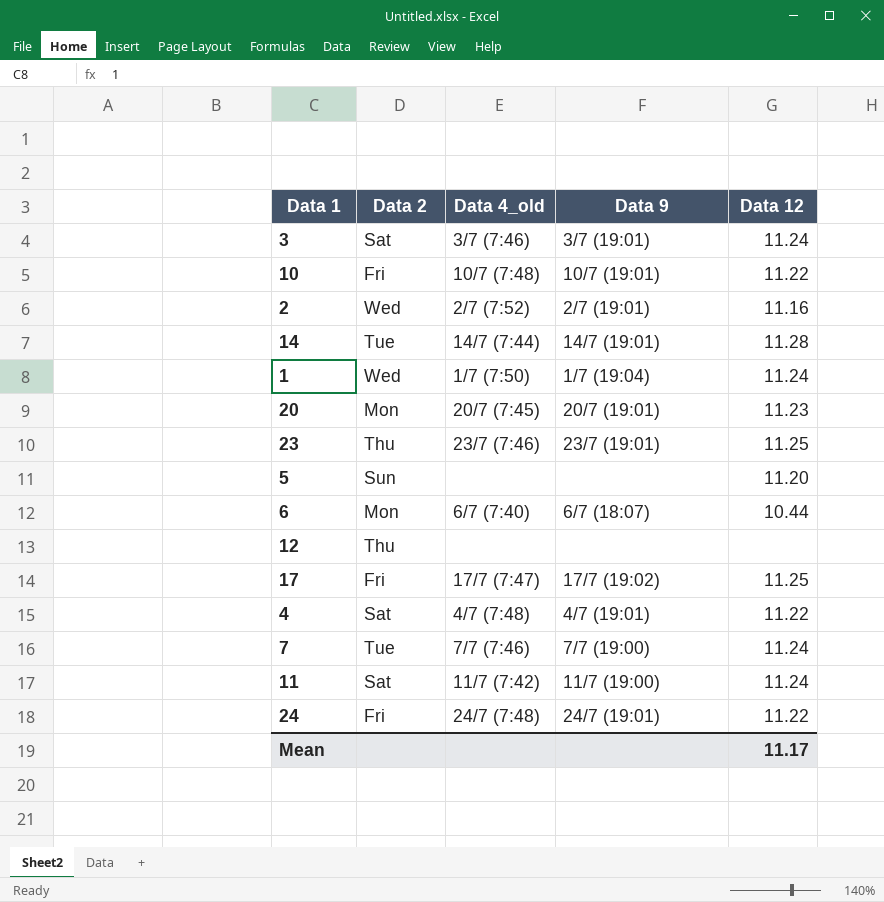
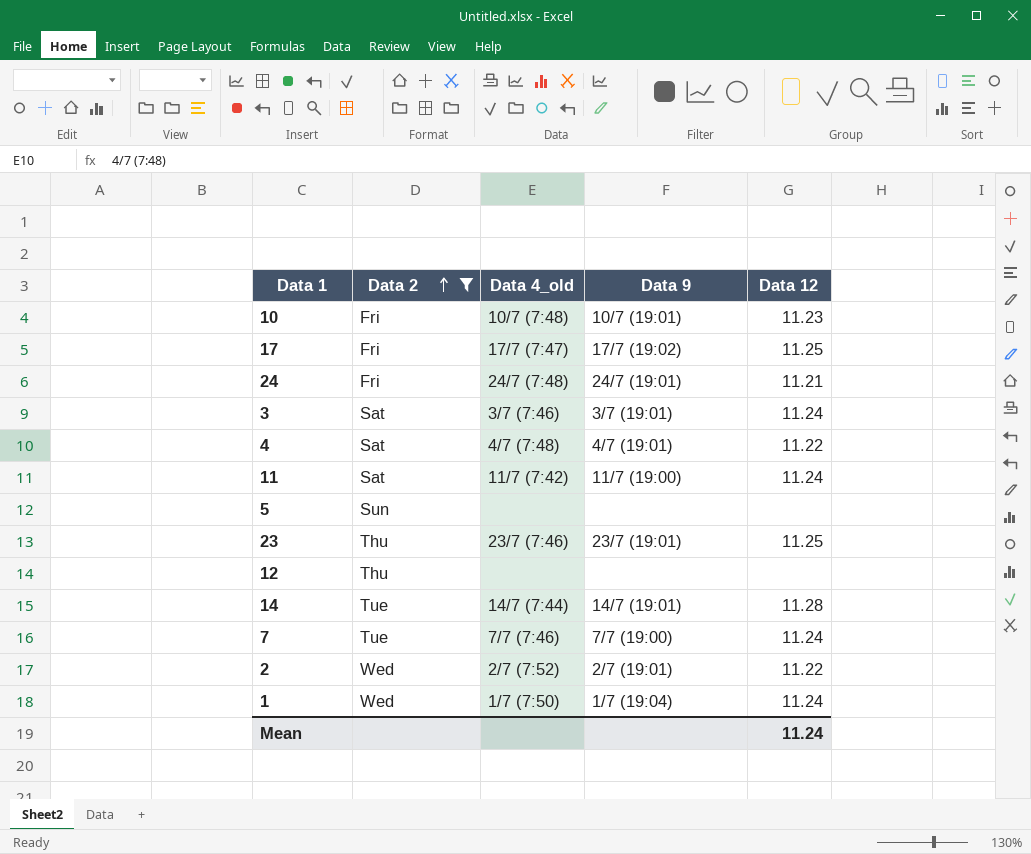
filter: none -> Data 2 != Mon
row order: none -> Data 2 ascending
10 | Data 12: 11.22 -> 11.23
24 | Data 12: 11.22 -> 11.21
5 | Data 12: 11.20 -> none
2 | Data 12: 11.16 -> 11.22
Mean | Data 12: 11.17 -> 11.24

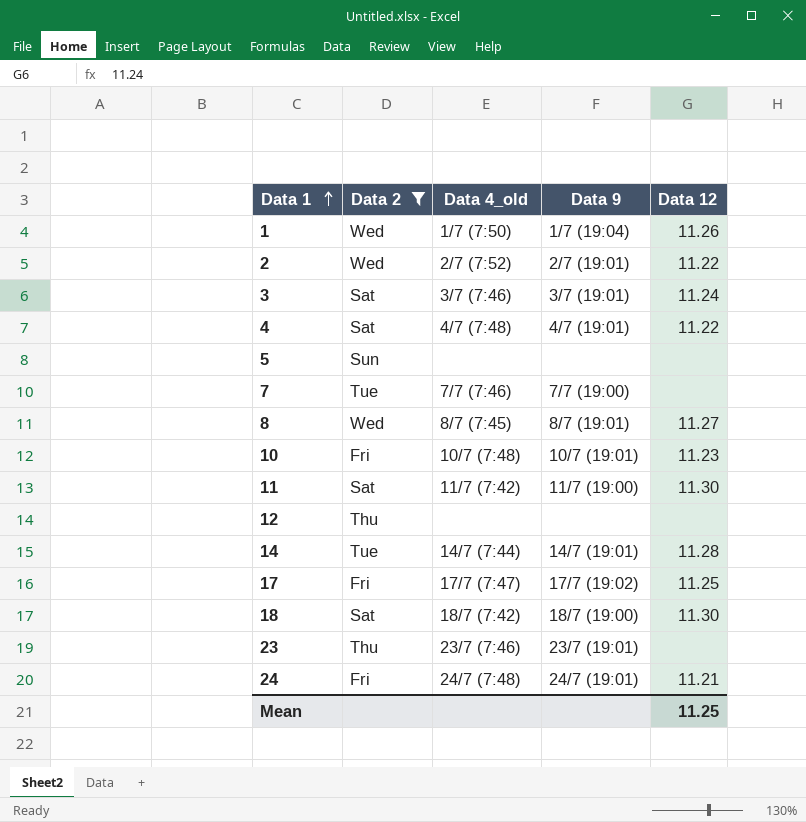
row order: Data 2 ascending -> Data 1 ascending
1 | Data 12: 11.24 -> 11.26
7 | Data 12: 11.24 -> none
row 8: none -> Wed | 8/7 (7:45) | 8/7 (19:01) | 11.27
11 | Data 12: 11.24 -> 11.30
row 18: none -> Sat | 18/7 (7:42) | 18/7 (19:00) | 11.30
23 | Data 12: 11.25 -> none
Mean | Data 12: 11.24 -> 11.25

